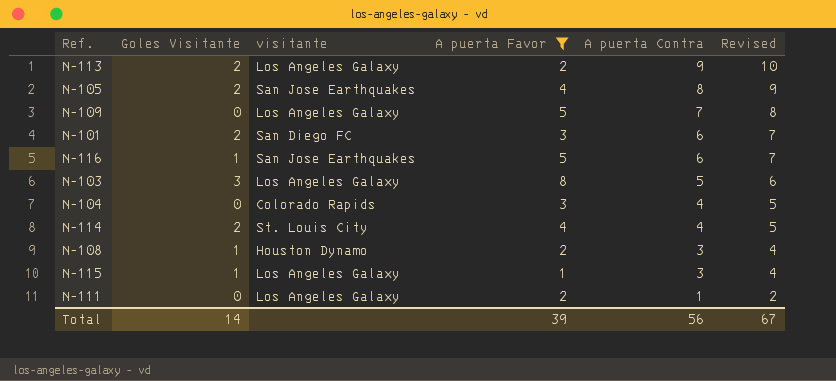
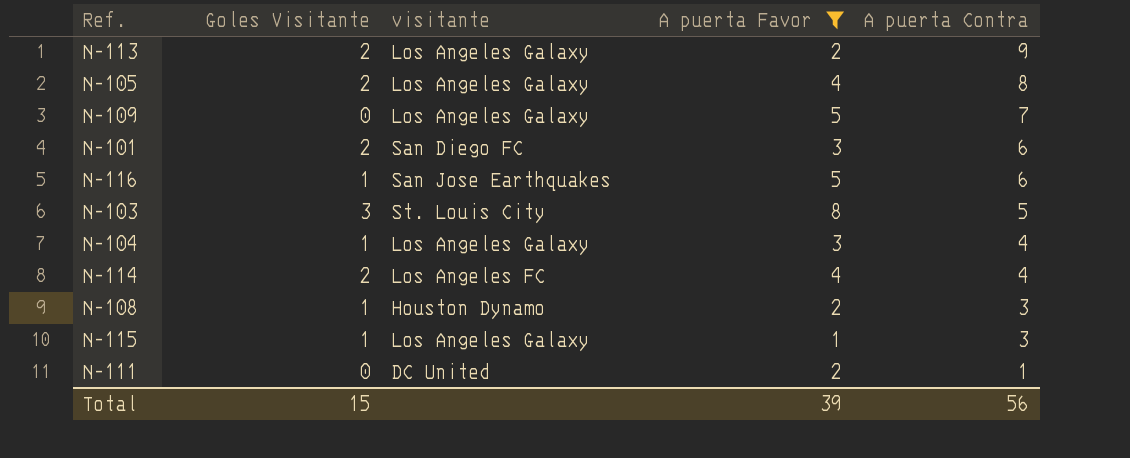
column Revised | formula: [A puerta Contra] + 1 -> none
N-105 | visitante: San Jose Earthquakes -> Los Angeles Galaxy
N-103 | visitante: Los Angeles Galaxy -> St. Louis City
N-104 | Goles Visitante: 0 -> 1
N-104 | visitante: Colorado Rapids -> Los Angeles Galaxy
N-114 | visitante: St. Louis City -> Los Angeles FC
N-111 | visitante: Los Angeles Galaxy -> DC United
Total | Goles Visitante: 14 -> 15

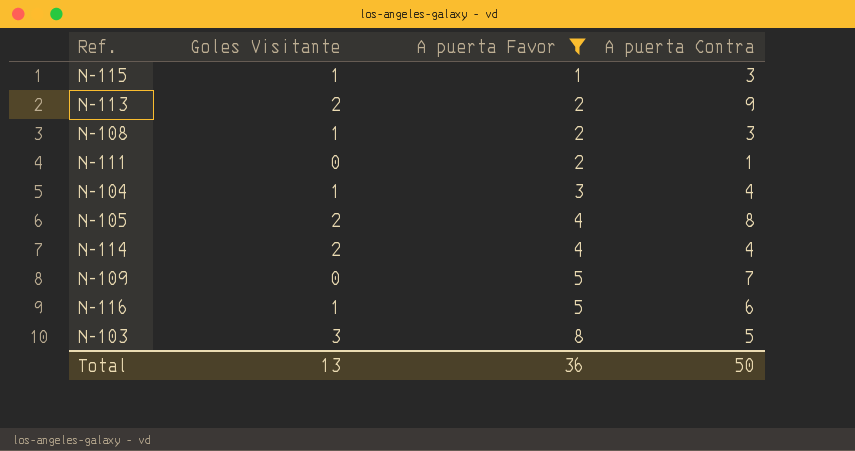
row order: A puerta Contra descending -> A puerta Favor ascending
column visitante | position: 3 -> none
row N-101: 2 | San Diego FC | 3 | 6 -> none
Total | Goles Visitante: 15 -> 13
Total | A puerta Favor: 39 -> 36
Total | A puerta Contra: 56 -> 50

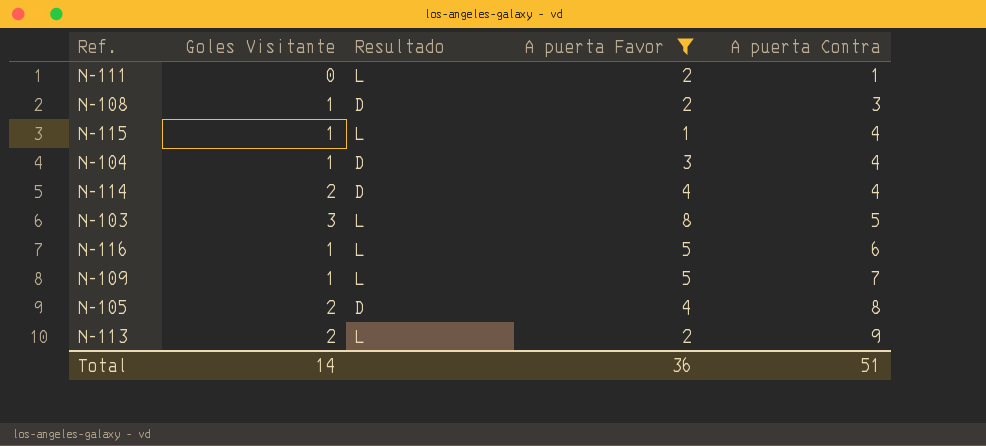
row order: A puerta Favor ascending -> A puerta Contra ascending
column Resultado | position: none -> 3
N-115 | A puerta Contra: 3 -> 4
N-109 | Goles Visitante: 0 -> 1
Total | Goles Visitante: 13 -> 14
Total | A puerta Contra: 50 -> 51

